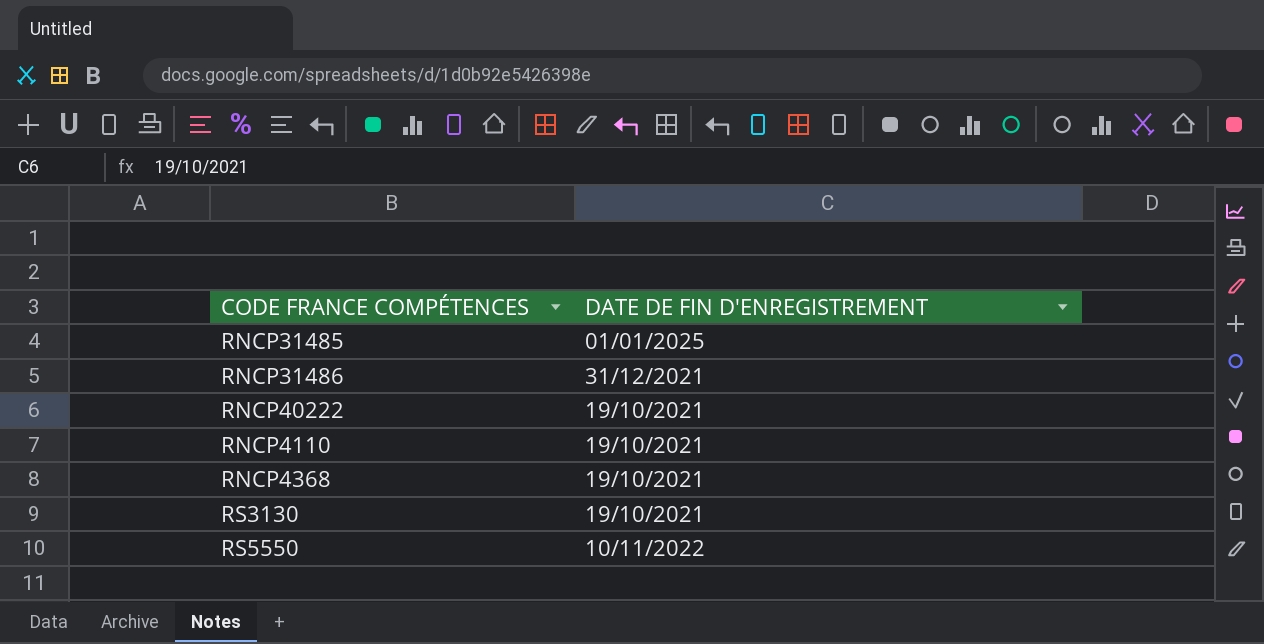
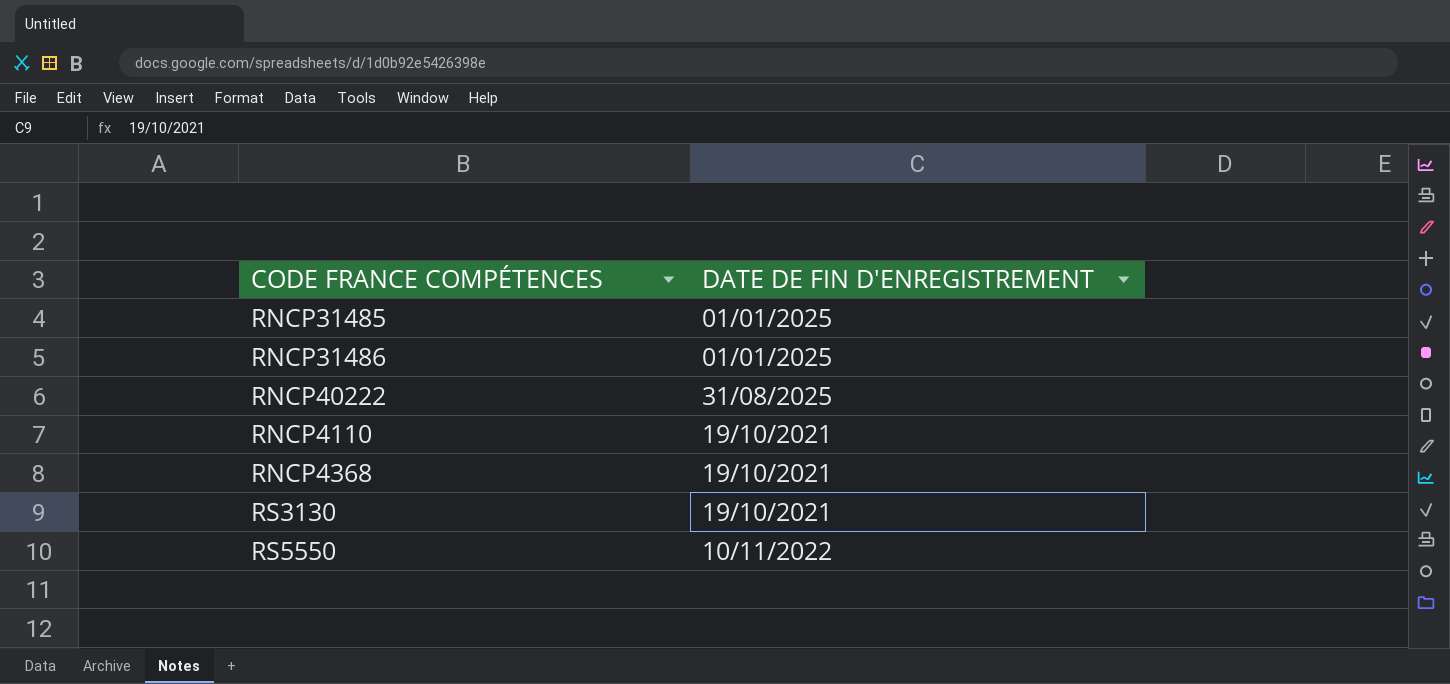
RNCP31486 | DATE DE FIN D'ENREGISTREMENT: 31/12/2021 -> 01/01/2025
RNCP40222 | DATE DE FIN D'ENREGISTREMENT: 19/10/2021 -> 31/08/2025

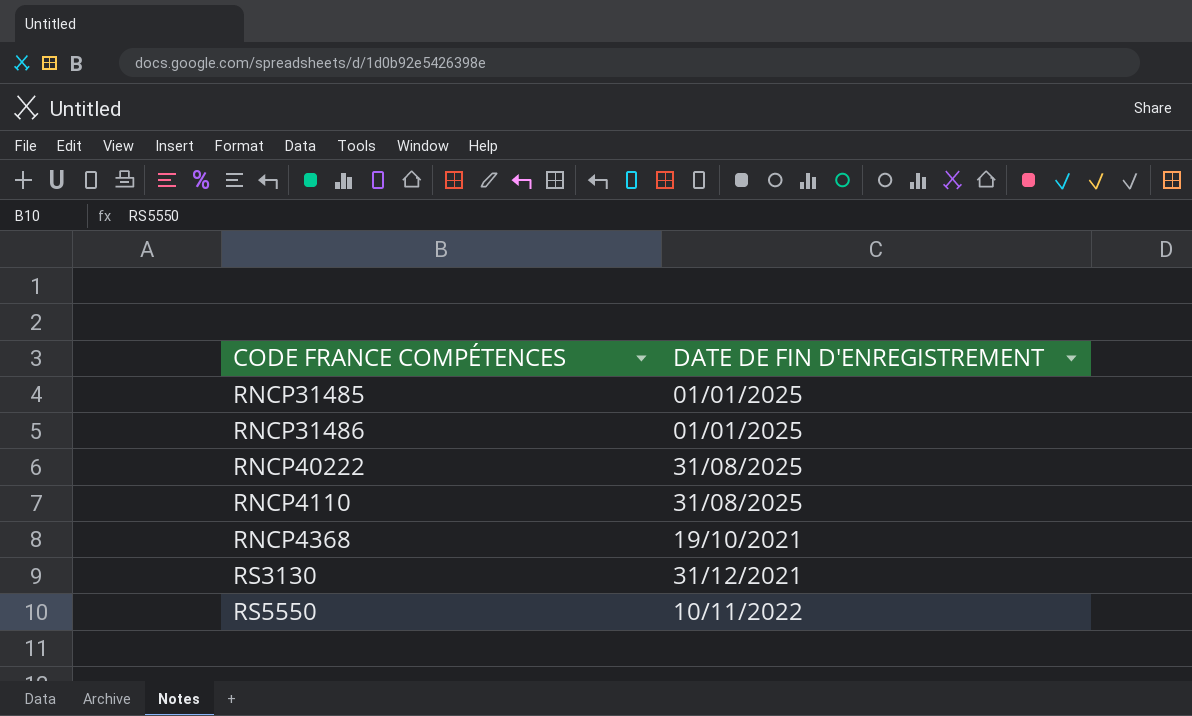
RNCP4110 | DATE DE FIN D'ENREGISTREMENT: 19/10/2021 -> 31/08/2025
RS3130 | DATE DE FIN D'ENREGISTREMENT: 19/10/2021 -> 31/12/2021

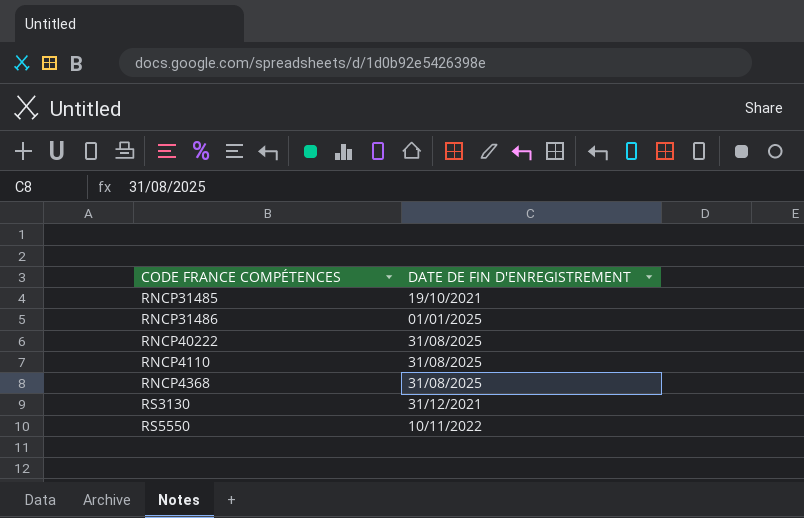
RNCP31485 | DATE DE FIN D'ENREGISTREMENT: 01/01/2025 -> 19/10/2021
RNCP4368 | DATE DE FIN D'ENREGISTREMENT: 19/10/2021 -> 31/08/2025

